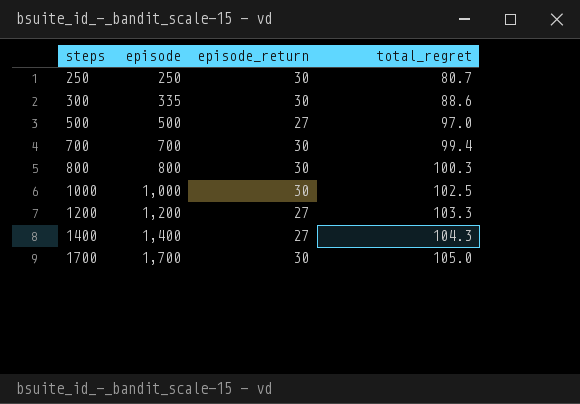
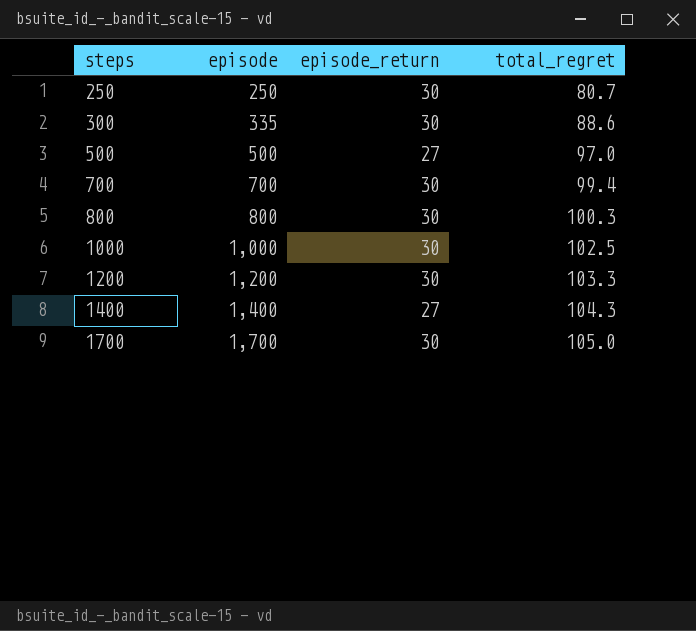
1200 | episode_return: 27 -> 30

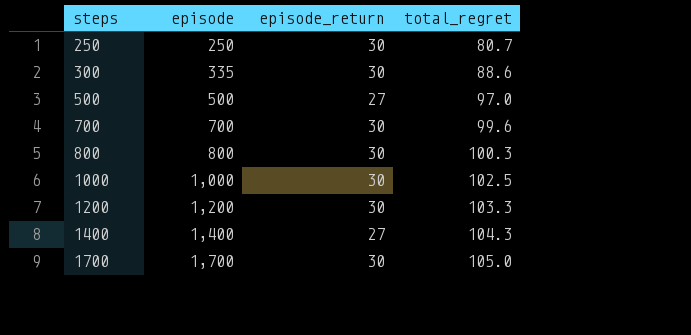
700 | total_regret: 99.4 -> 99.6

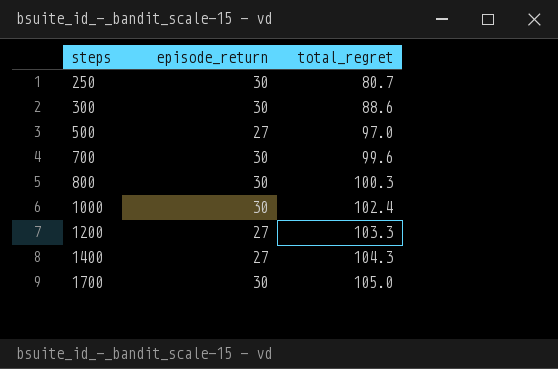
column episode | position: 2 -> none
1000 | total_regret: 102.5 -> 102.4
1200 | episode_return: 30 -> 27

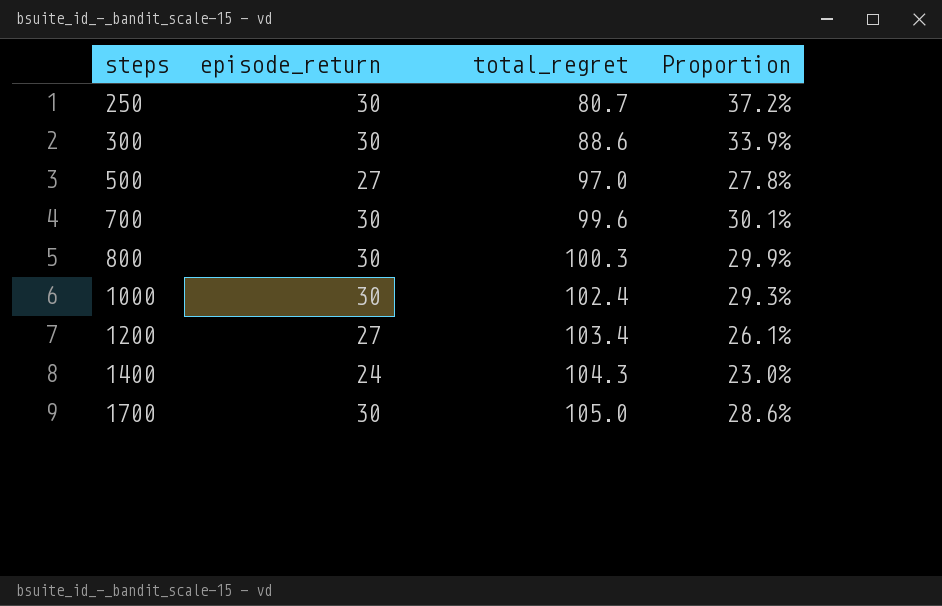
column Proportion | formula: none -> [episode_return] / [total_regret]
1200 | total_regret: 103.3 -> 103.4
1400 | episode_return: 27 -> 24

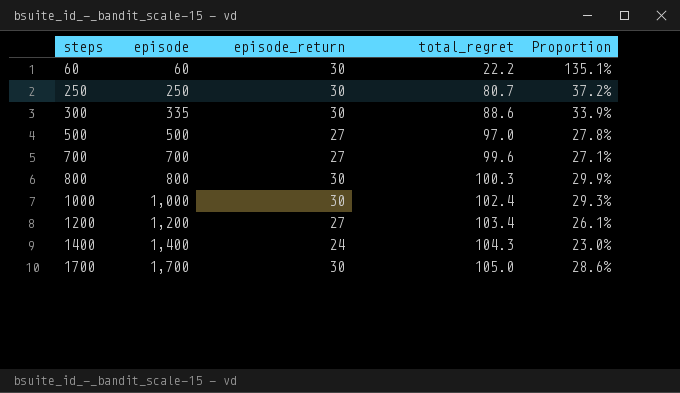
column episode | position: none -> 2
row 60: none -> 60 | 30 | 22.2 | 135.1%
700 | episode_return: 30 -> 27
700 | Proportion: 30.1% -> 27.1%

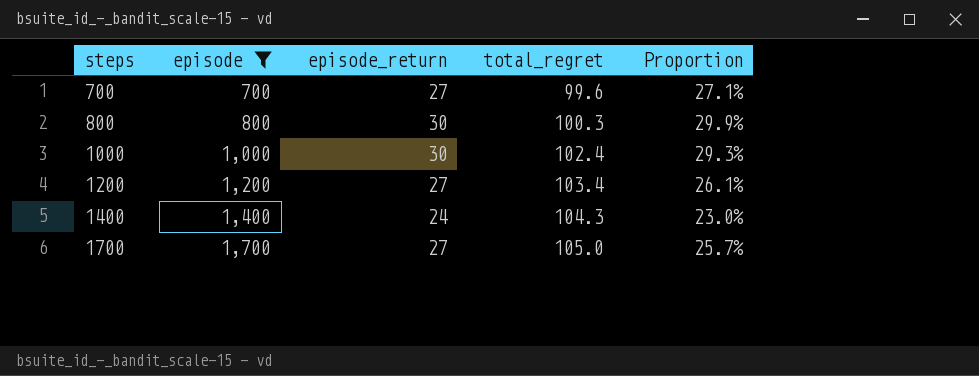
filter: none -> episode >= 700
1700 | episode_return: 30 -> 27
1700 | Proportion: 28.6% -> 25.7%

